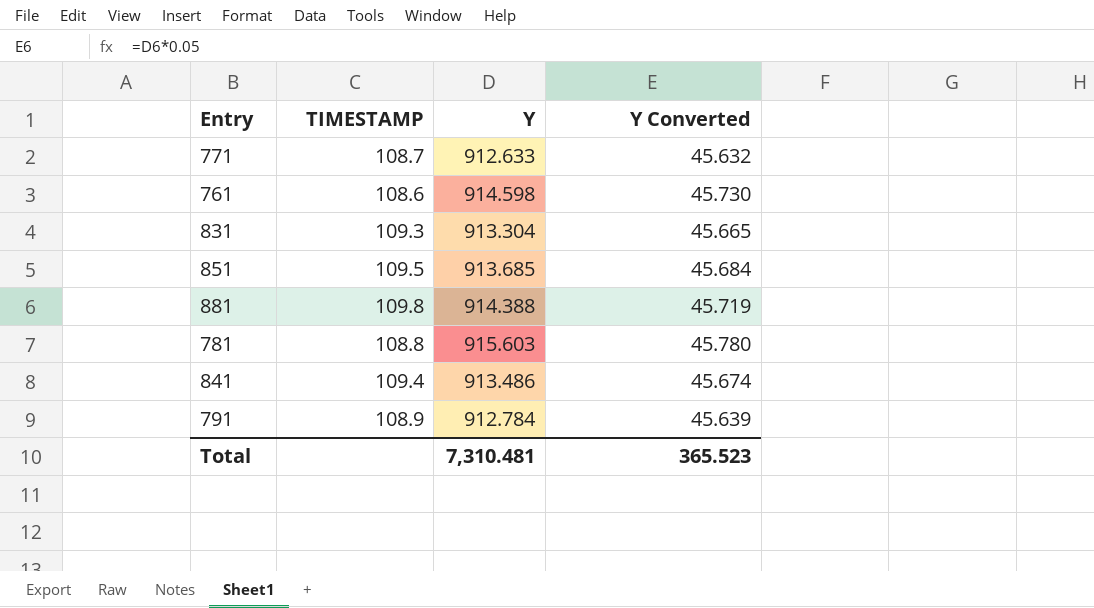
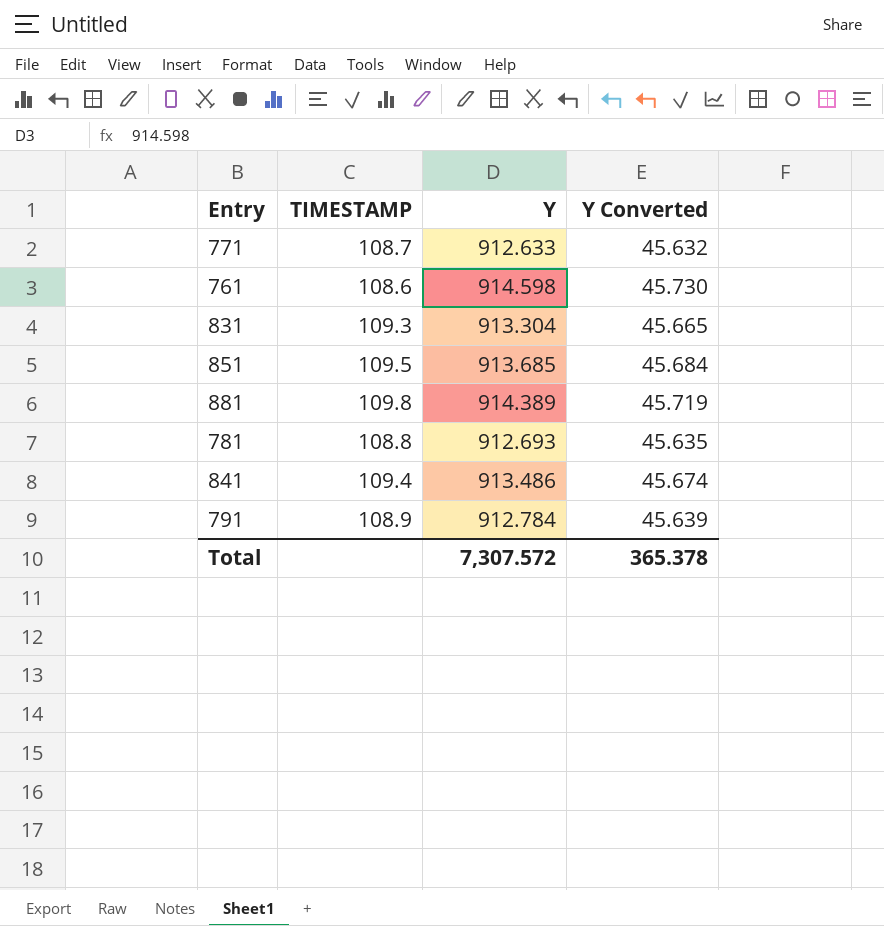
881 | Y: 914.388 -> 914.389
781 | Y: 915.603 -> 912.693
781 | Y Converted: 45.780 -> 45.635
Total | Y: 7,310.481 -> 7,307.572
Total | Y Converted: 365.523 -> 365.378

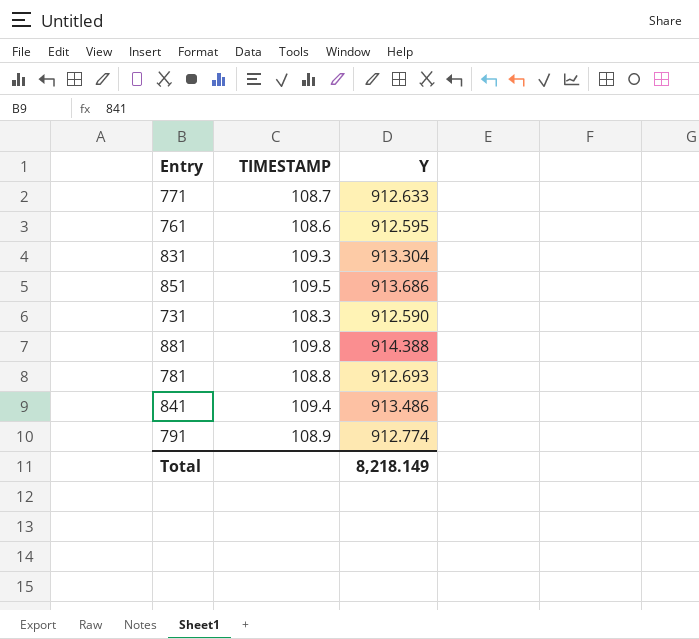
column Y Converted | formula: [Y] * 0.05 -> none
761 | Y: 914.598 -> 912.595
851 | Y: 913.685 -> 913.686
row 731: none -> 108.3 | 912.590
881 | Y: 914.389 -> 914.388
791 | Y: 912.784 -> 912.774
Total | Y: 7,307.572 -> 8,218.149

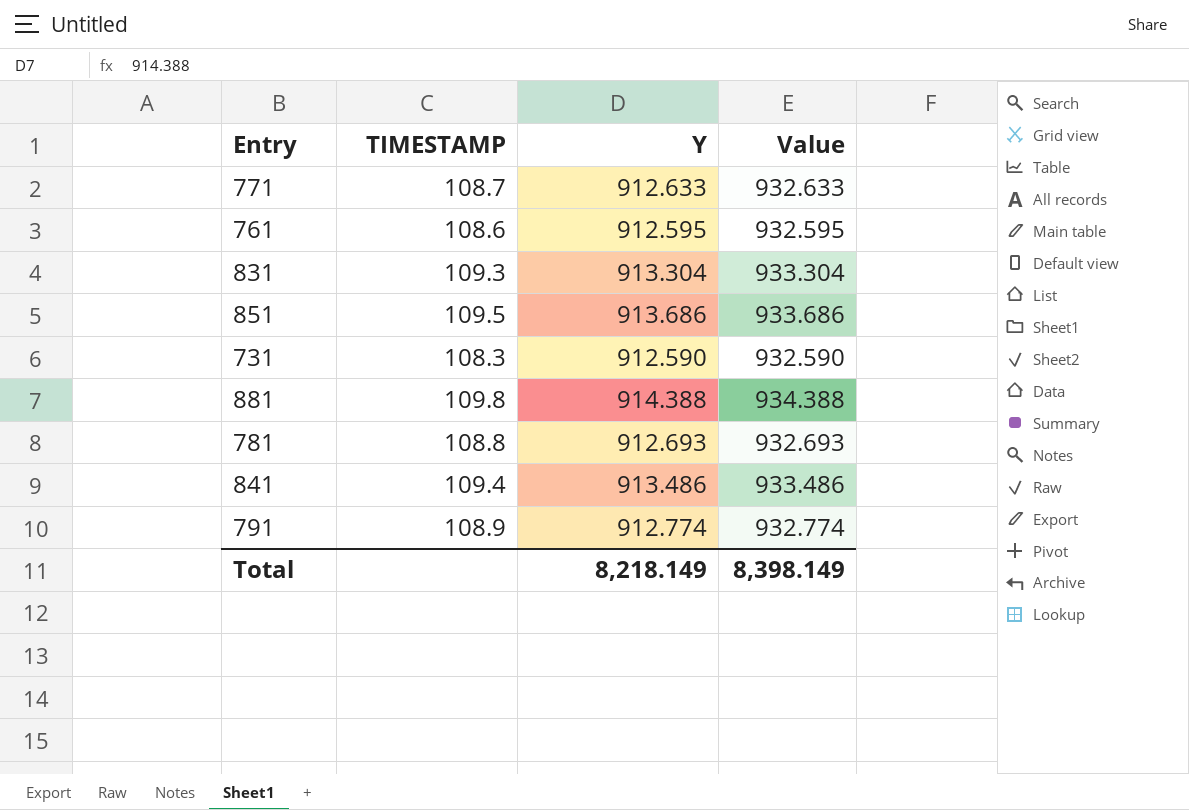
column Value | formula: none -> [Y] + 20

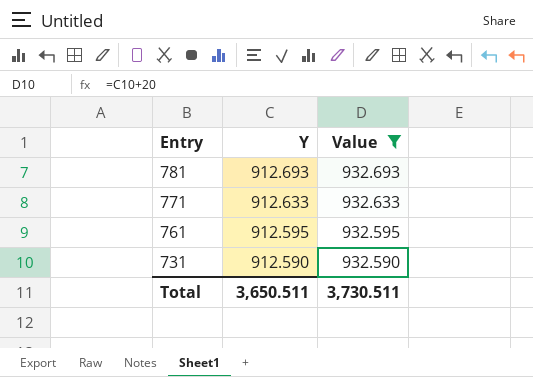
filter: none -> Value <= 932.693
row order: none -> Entry descending
column TIMESTAMP | position: 2 -> none
Total | Y: 8,218.149 -> 3,650.511
Total | Value: 8,398.149 -> 3,730.511

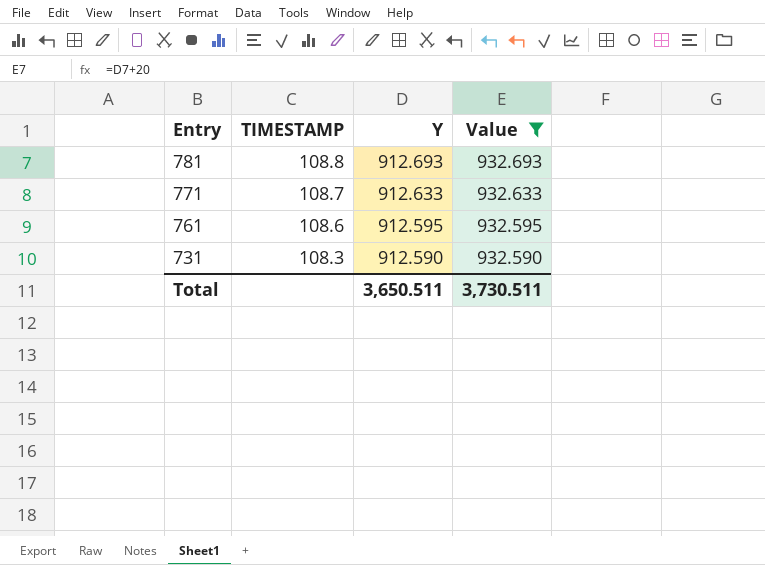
column TIMESTAMP | position: none -> 2

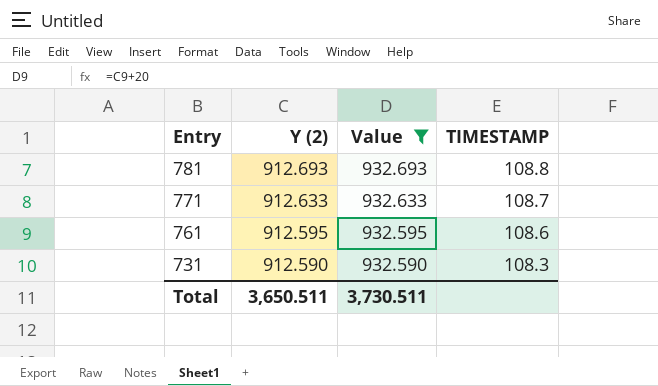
column name: Y -> Y (2)
column TIMESTAMP | position: 2 -> 4

